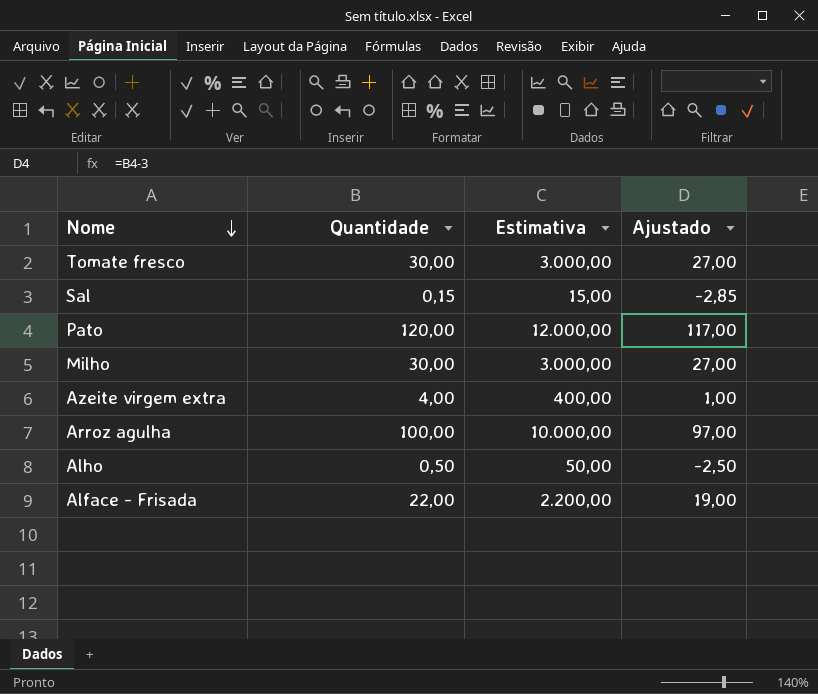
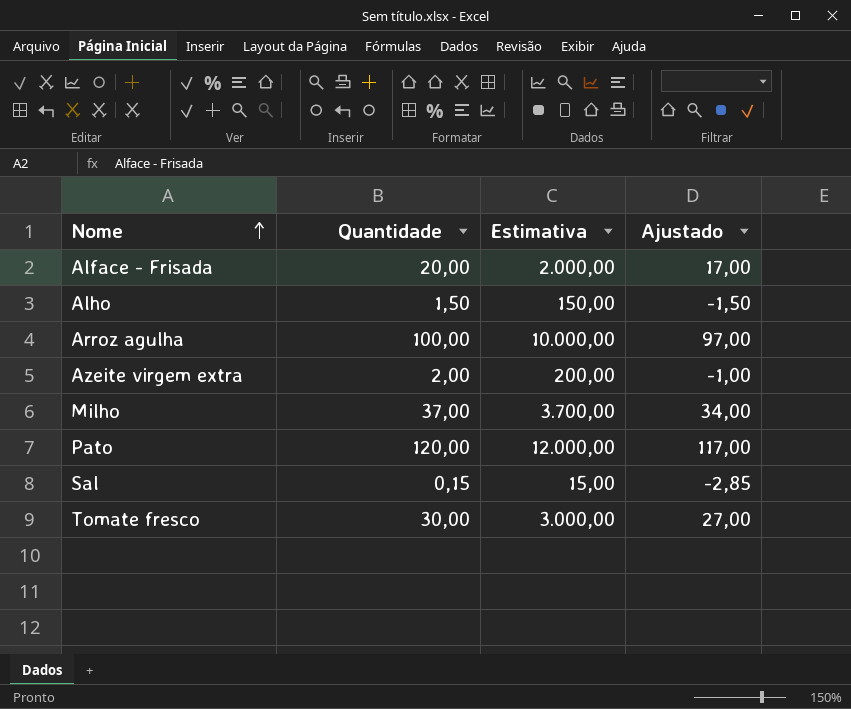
row order: Nome descending -> Nome ascending
Alface - Frisada | Quantidade: 22,00 -> 20,00
Alface - Frisada | Estimativa: 2.200,00 -> 2.000,00
Alface - Frisada | Ajustado: 19,00 -> 17,00
Alho | Quantidade: 0,50 -> 1,50
Alho | Estimativa: 50,00 -> 150,00
Alho | Ajustado: -2,50 -> -1,50
Azeite virgem extra | Quantidade: 4,00 -> 2,00
Azeite virgem extra | Estimativa: 400,00 -> 200,00
Azeite virgem extra | Ajustado: 1,00 -> -1,00
Milho | Quantidade: 30,00 -> 37,00
Milho | Estimativa: 3.000,00 -> 3.700,00
Milho | Ajustado: 27,00 -> 34,00

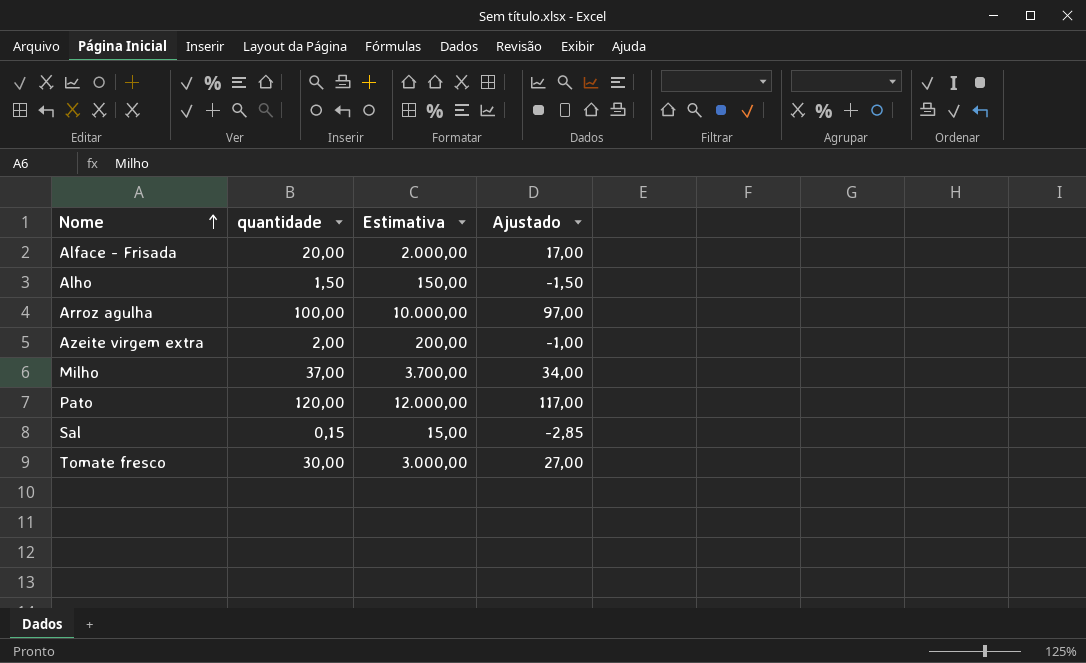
column name: Quantidade -> quantidade

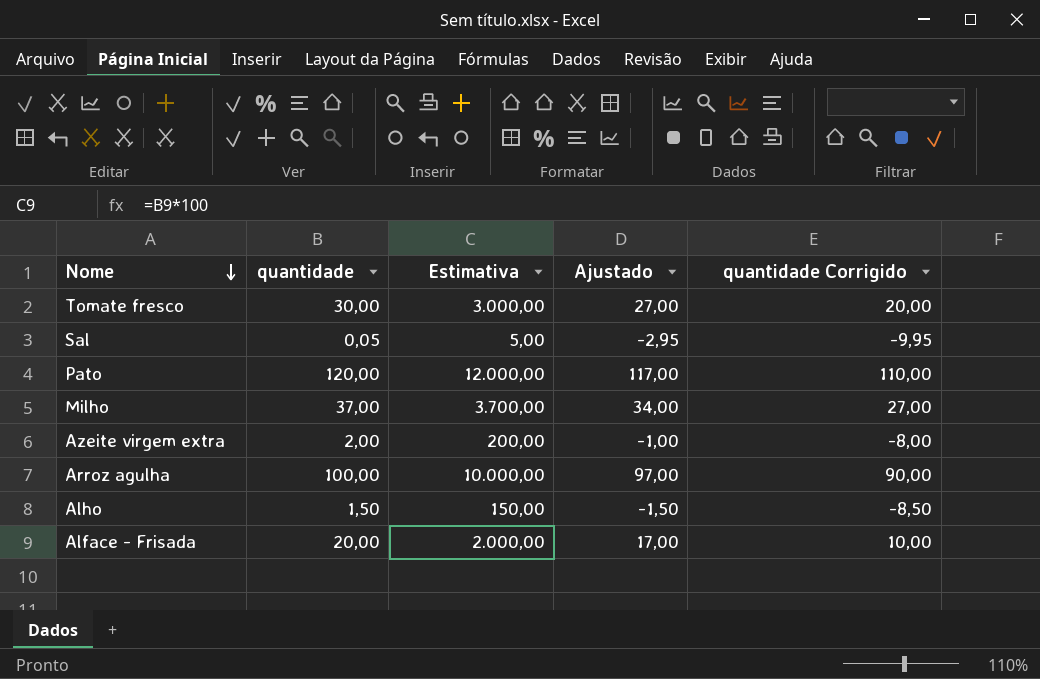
row order: Nome ascending -> Nome descending
column quantidade Corrigido | formula: none -> [quantidade] - 10
Sal | quantidade: 0,15 -> 0,05
Sal | Estimativa: 15,00 -> 5,00
Sal | Ajustado: -2,85 -> -2,95

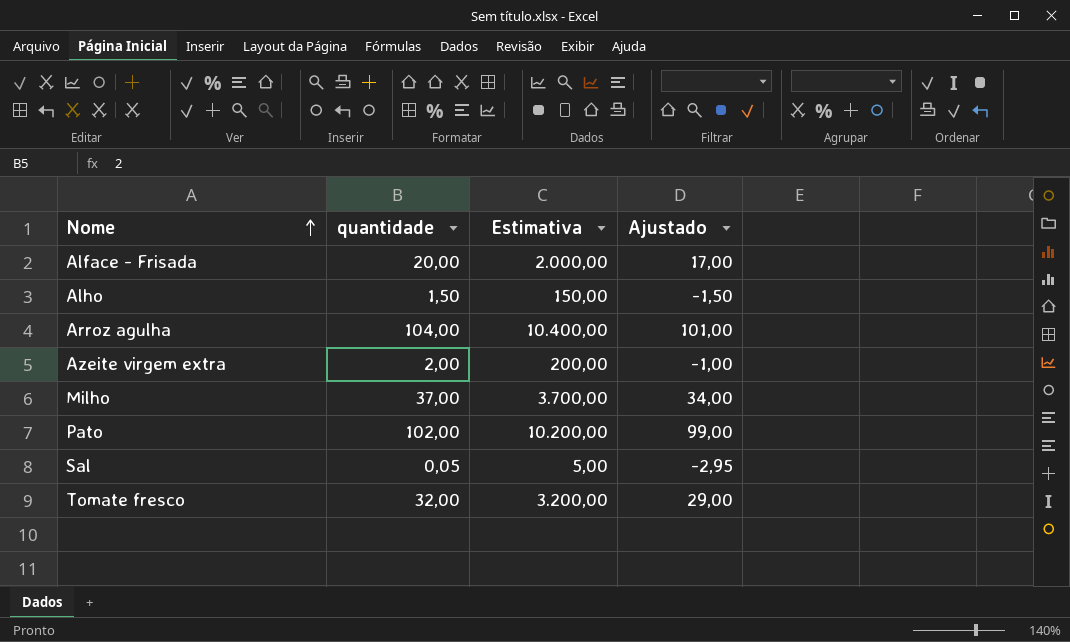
row order: Nome descending -> Nome ascending
column quantidade Corrigido | formula: [quantidade] - 10 -> none
Arroz agulha | quantidade: 100,00 -> 104,00
Arroz agulha | Estimativa: 10.000,00 -> 10.400,00
Arroz agulha | Ajustado: 97,00 -> 101,00
Pato | quantidade: 120,00 -> 102,00
Pato | Estimativa: 12.000,00 -> 10.200,00
Pato | Ajustado: 117,00 -> 99,00
Tomate fresco | quantidade: 30,00 -> 32,00
Tomate fresco | Estimativa: 3.000,00 -> 3.200,00
Tomate fresco | Ajustado: 27,00 -> 29,00

